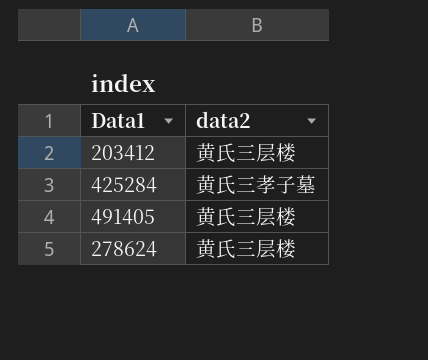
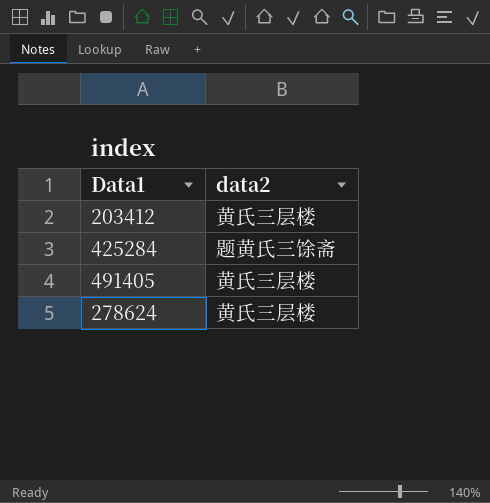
425284 | data2: 黄氏三孝子墓 -> 题黄氏三馀斋

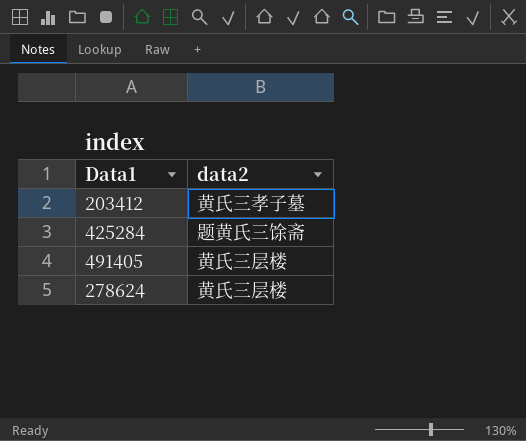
203412 | data2: 黄氏三层楼 -> 黄氏三孝子墓

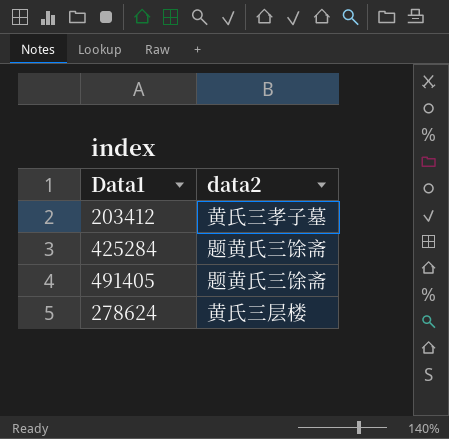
491405 | data2: 黄氏三层楼 -> 题黄氏三馀斋

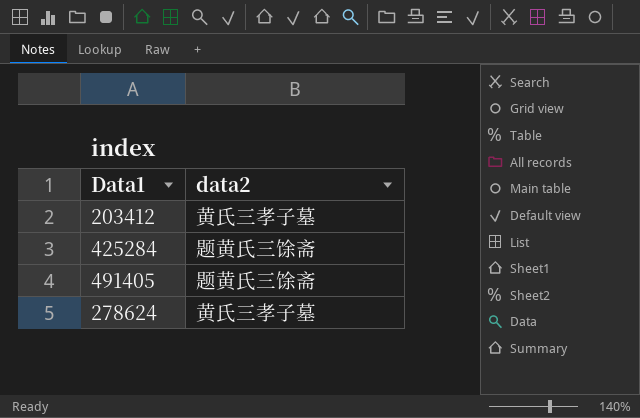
278624 | data2: 黄氏三层楼 -> 黄氏三孝子墓

